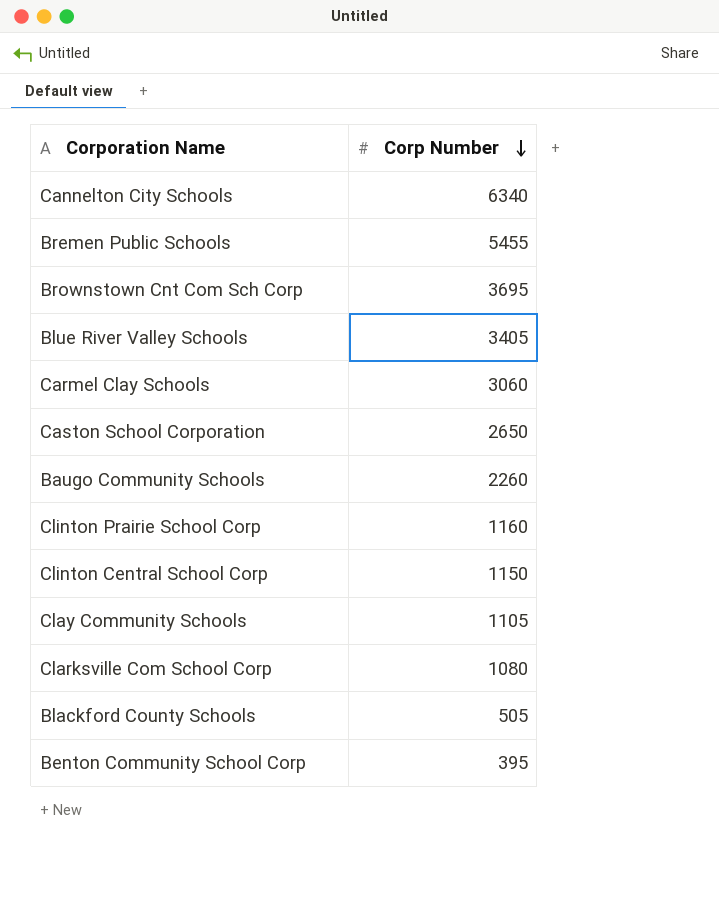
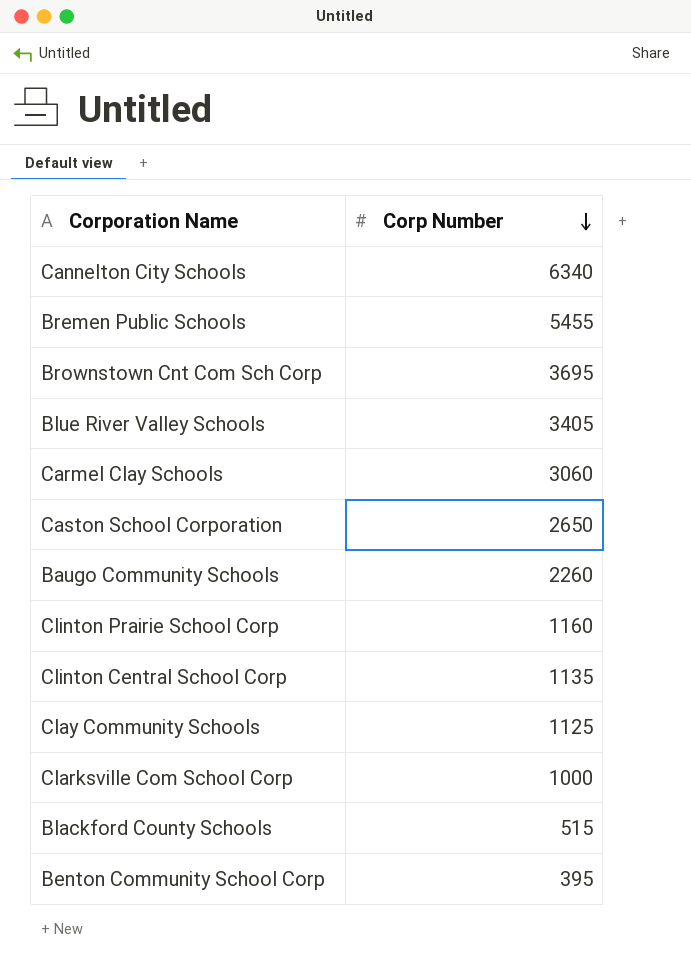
Clinton Central School Corp | Corp Number: 1150 -> 1135
Clay Community Schools | Corp Number: 1105 -> 1125
Clarksville Com School Corp | Corp Number: 1080 -> 1000
Blackford County Schools | Corp Number: 505 -> 515

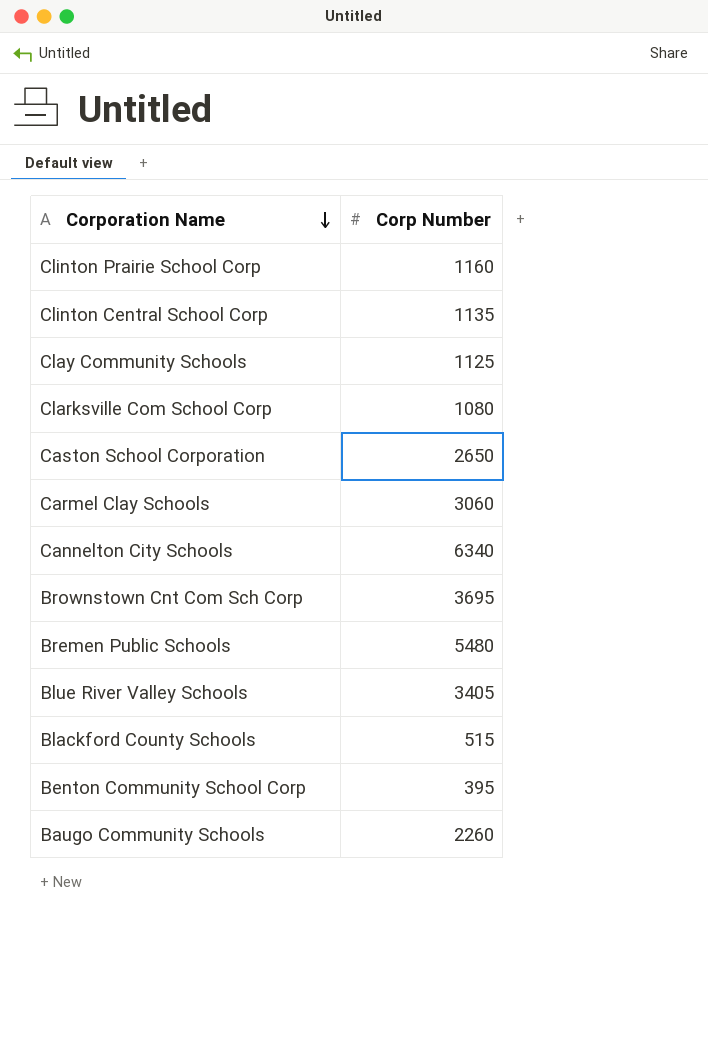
row order: Corp Number descending -> Corporation Name descending
Clarksville Com School Corp | Corp Number: 1000 -> 1080
Bremen Public Schools | Corp Number: 5455 -> 5480

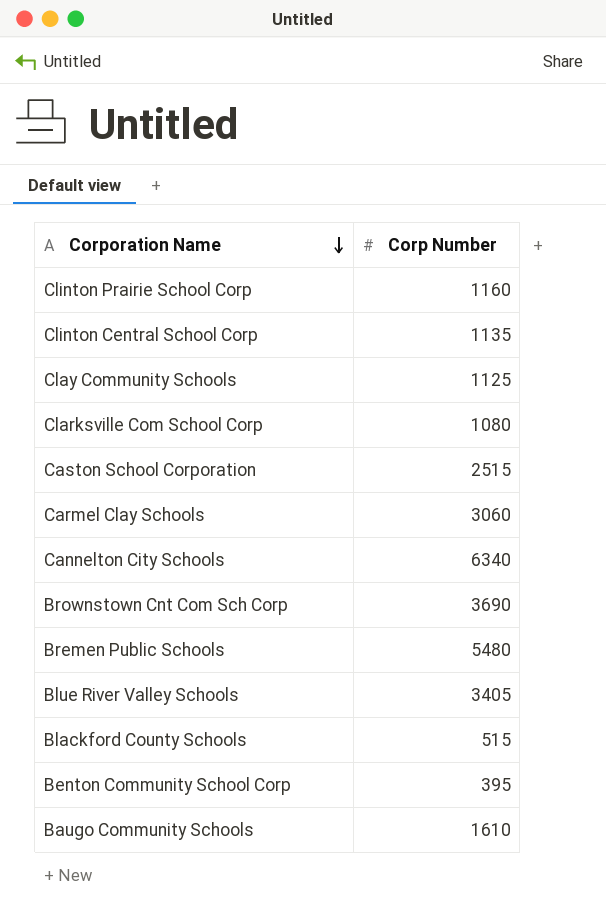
Caston School Corporation | Corp Number: 2650 -> 2515
Brownstown Cnt Com Sch Corp | Corp Number: 3695 -> 3690
Baugo Community Schools | Corp Number: 2260 -> 1610

